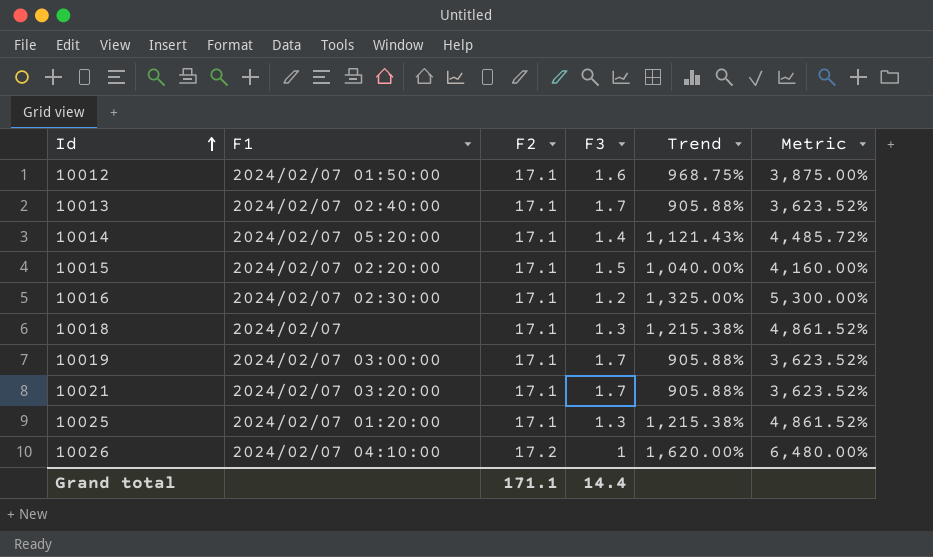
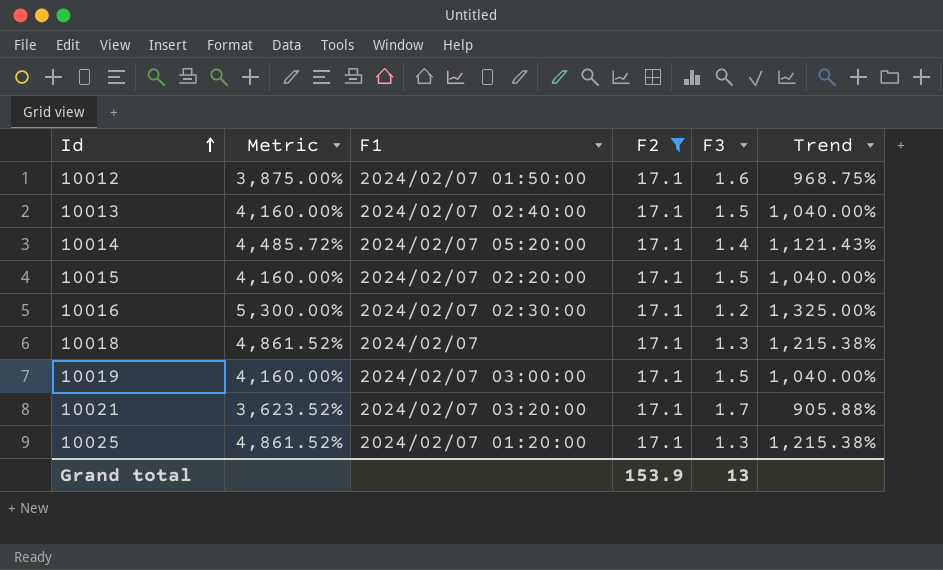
filter: none -> F2 = 17.1
column Metric | position: 6 -> 2
10013 | Metric: 3,623.52% -> 4,160.00%
10013 | F3: 1.7 -> 1.5
10013 | Trend: 905.88% -> 1,040.00%
10019 | Metric: 3,623.52% -> 4,160.00%
10019 | F3: 1.7 -> 1.5
10019 | Trend: 905.88% -> 1,040.00%
Grand total | F2: 171.1 -> 153.9
Grand total | F3: 14.4 -> 13

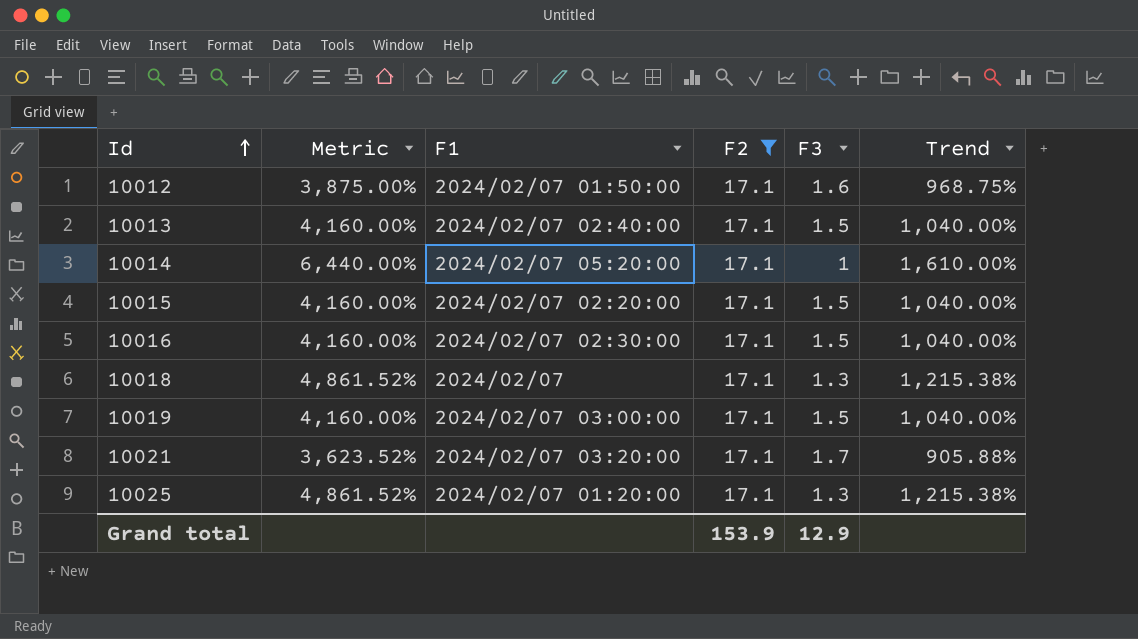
10014 | Metric: 4,485.72% -> 6,440.00%
10014 | F3: 1.4 -> 1
10014 | Trend: 1,121.43% -> 1,610.00%
10016 | Metric: 5,300.00% -> 4,160.00%
10016 | F3: 1.2 -> 1.5
10016 | Trend: 1,325.00% -> 1,040.00%
Grand total | F3: 13 -> 12.9

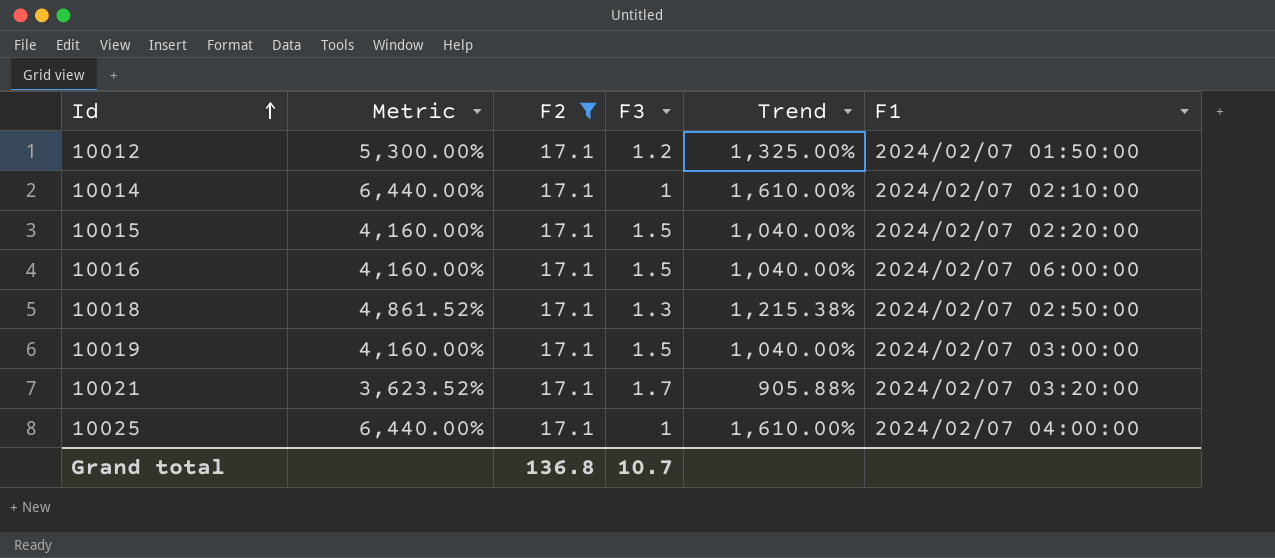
column F1 | position: 3 -> 6
row 10013: 4,160.00% | 2024/02/07 02:40:00 | 17.1 | 1.5 | 1,040.00% -> none
10012 | Metric: 3,875.00% -> 5,300.00%
10012 | F3: 1.6 -> 1.2
10012 | Trend: 968.75% -> 1,325.00%
10014 | F1: 2024/02/07 05:20:00 -> 2024/02/07 02:10:00
10016 | F1: 2024/02/07 02:30:00 -> 2024/02/07 06:00:00
10018 | F1: 2024/02/07 -> 2024/02/07 02:50:00
10025 | Metric: 4,861.52% -> 6,440.00%
10025 | F3: 1.3 -> 1
10025 | Trend: 1,215.38% -> 1,610.00%
10025 | F1: 2024/02/07 01:20:00 -> 2024/02/07 04:00:00
Grand total | F2: 153.9 -> 136.8
Grand total | F3: 12.9 -> 10.7

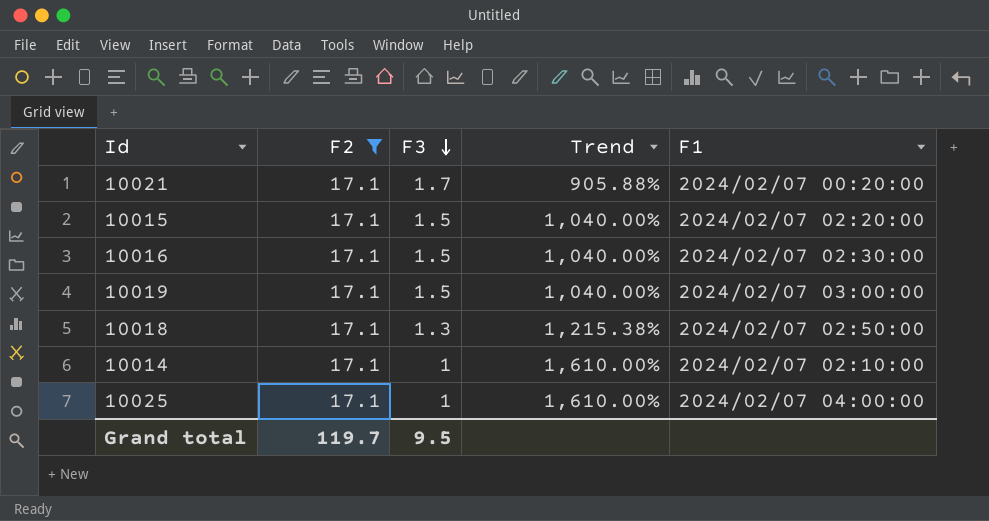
row order: Id ascending -> F3 descending
column Metric | formula: [Trend] * 4 -> none
row 10012: 5,300.00% | 17.1 | 1.2 | 1,325.00% | 2024/02/07 01:50:00 -> none
10021 | F1: 2024/02/07 03:20:00 -> 2024/02/07 00:20:00
10016 | F1: 2024/02/07 06:00:00 -> 2024/02/07 02:30:00
Grand total | F2: 136.8 -> 119.7
Grand total | F3: 10.7 -> 9.5

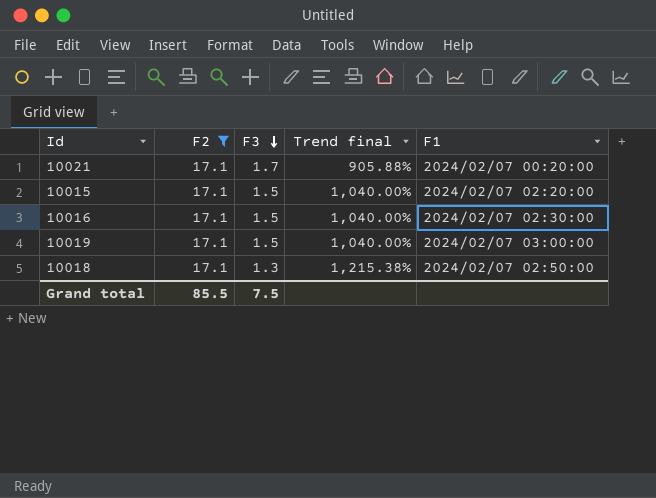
column name: Trend -> Trend final
row 10014: 17.1 | 1 | 1,610.00% | 2024/02/07 02:10:00 -> none
row 10025: 17.1 | 1 | 1,610.00% | 2024/02/07 04:00:00 -> none
Grand total | F2: 119.7 -> 85.5
Grand total | F3: 9.5 -> 7.5

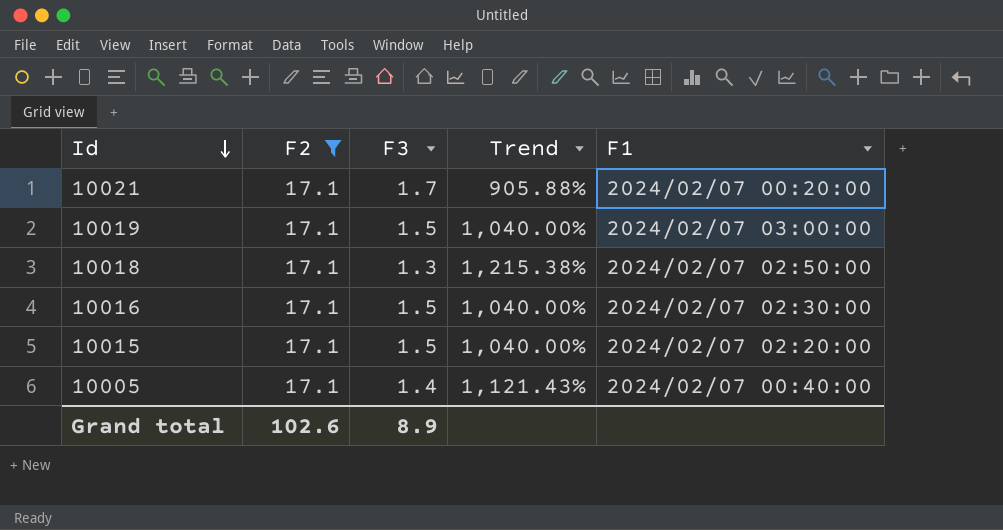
row order: F3 descending -> Id descending
column name: Trend final -> Trend
row 10005: none -> 17.1 | 1.4 | 1,121.43% | 2024/02/07 00:40:00
Grand total | F2: 85.5 -> 102.6
Grand total | F3: 7.5 -> 8.9

